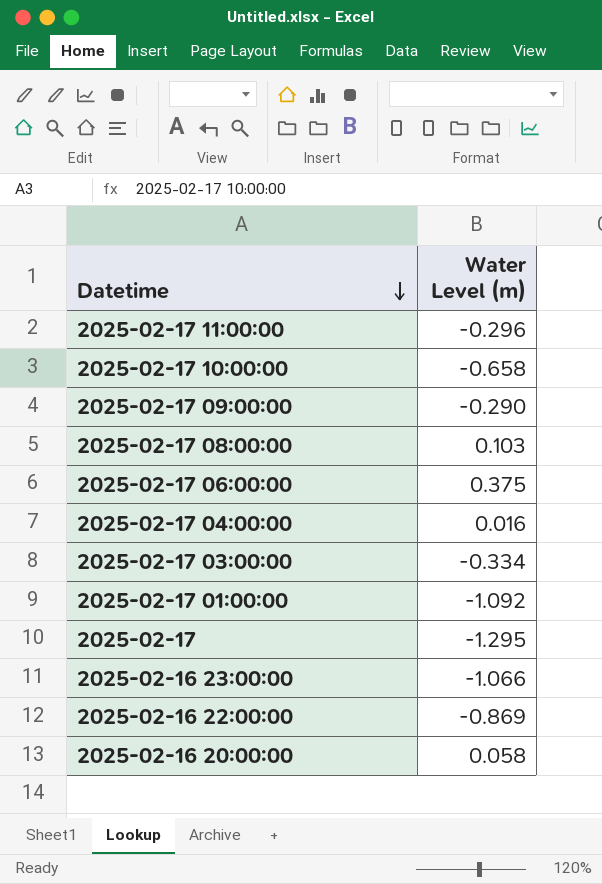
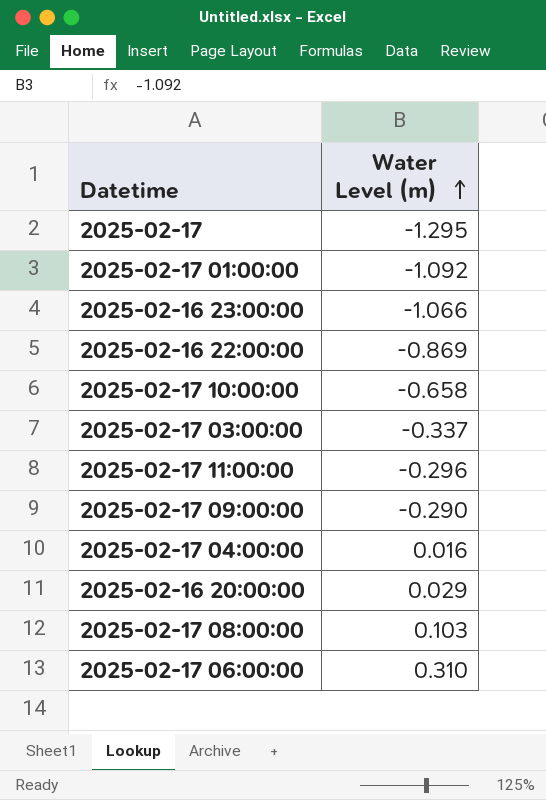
row order: Datetime descending -> Water Level (m) ascending
2025-02-17 03:00:00 | Water Level (m): -0.334 -> -0.337
2025-02-16 20:00:00 | Water Level (m): 0.058 -> 0.029
2025-02-17 06:00:00 | Water Level (m): 0.375 -> 0.310

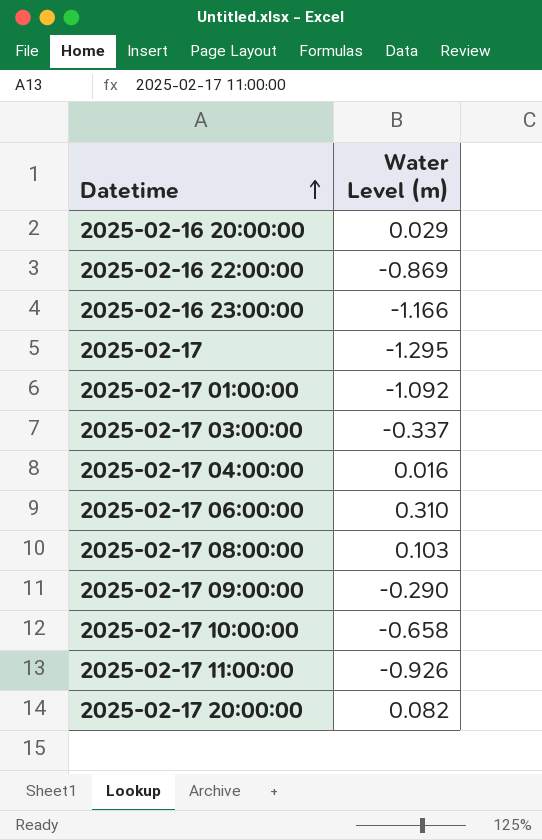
row order: Water Level (m) ascending -> Datetime ascending
2025-02-16 23:00:00 | Water Level (m): -1.066 -> -1.166
2025-02-17 11:00:00 | Water Level (m): -0.296 -> -0.926
row 2025-02-17 20:00:00: none -> 0.082

